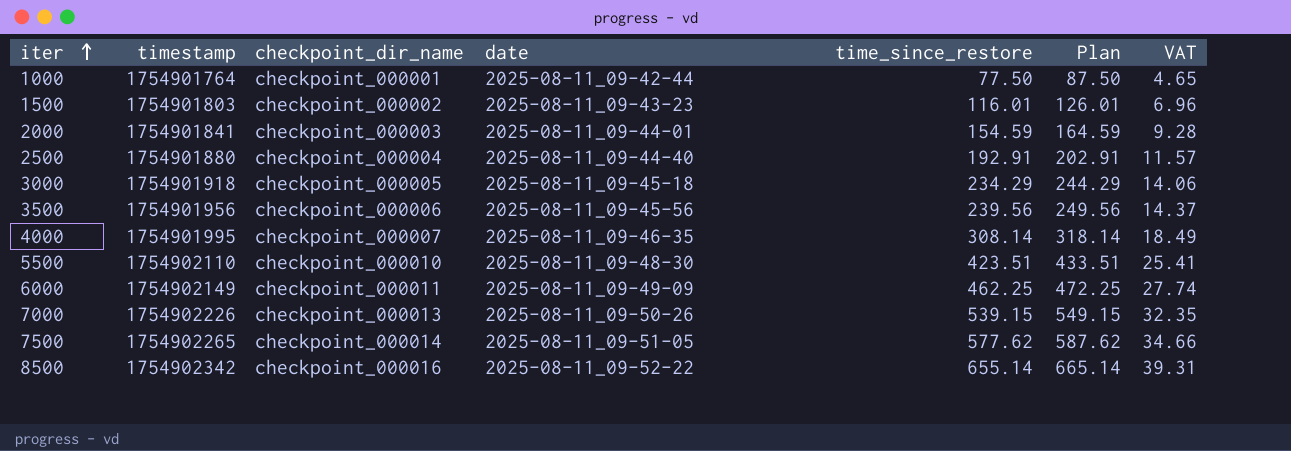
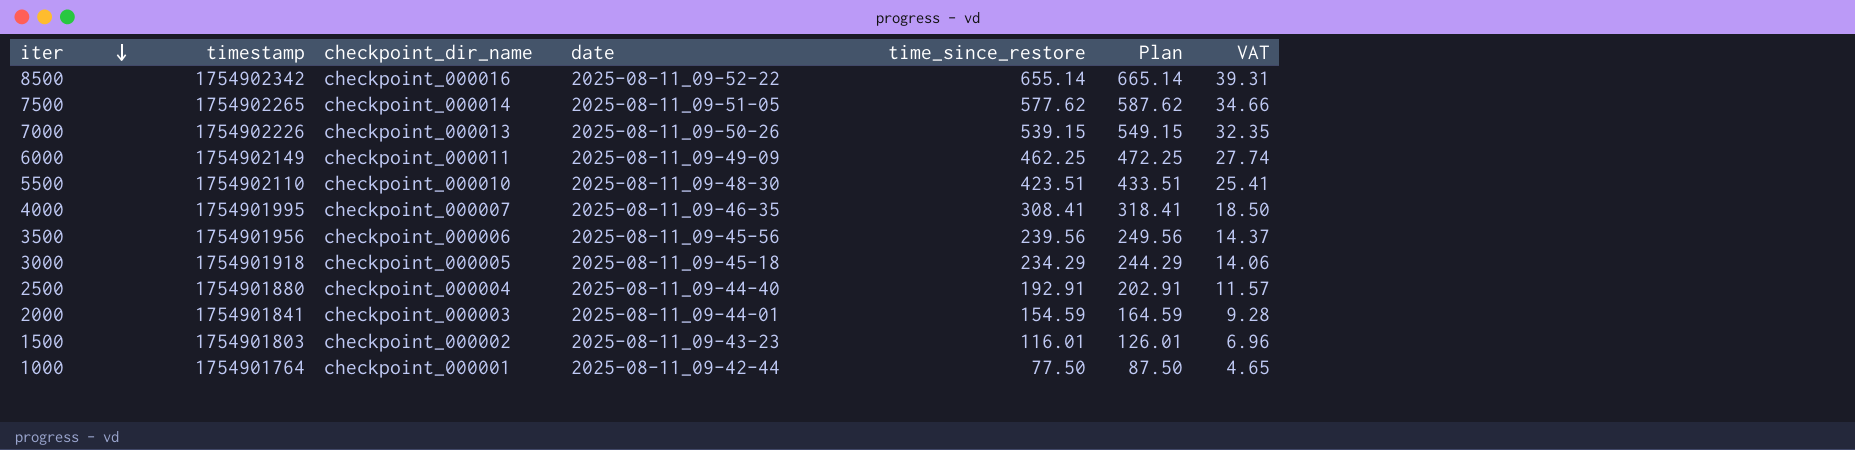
row order: iter ascending -> iter descending
4000 | time_since_restore: 308.14 -> 308.41
4000 | Plan: 318.14 -> 318.41
4000 | VAT: 18.49 -> 18.50

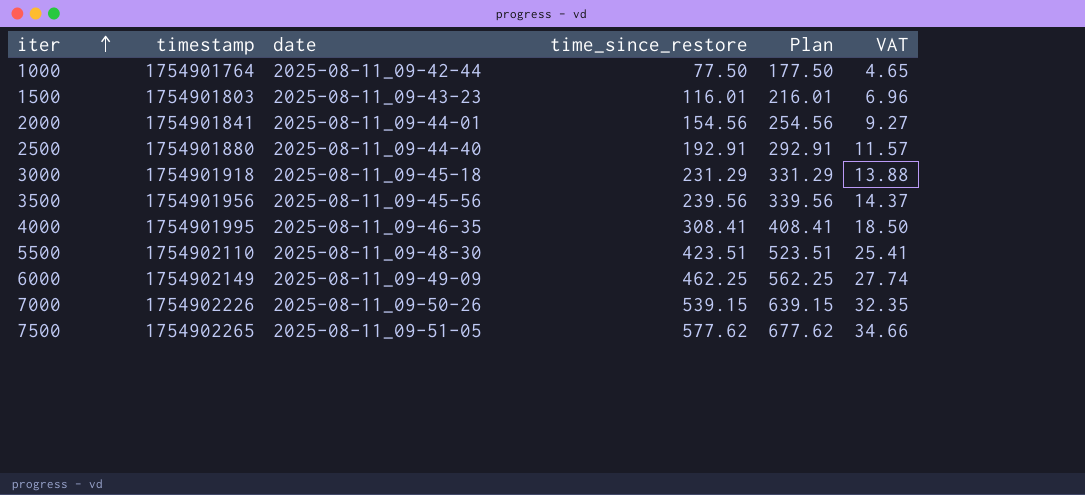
row order: iter descending -> iter ascending
column checkpoint_dir_name | position: 3 -> none
column Plan | formula: [time_since_restore] + 10 -> [time_since_restore] + 100
row 8500: 1754902342 | checkpoint_000016 | 2025-08-11_09-52-22 | 655.14 | 665.14 | 39.31 -> none
2000 | time_since_restore: 154.59 -> 154.56
2000 | VAT: 9.28 -> 9.27
3000 | time_since_restore: 234.29 -> 231.29
3000 | VAT: 14.06 -> 13.88

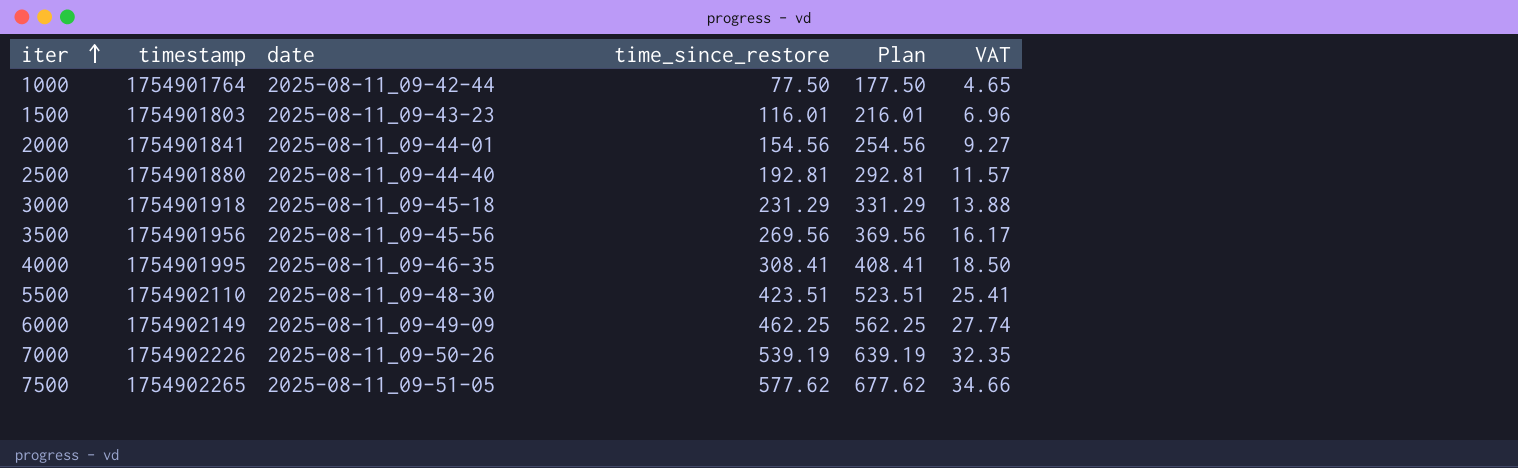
2500 | time_since_restore: 192.91 -> 192.81
2500 | Plan: 292.91 -> 292.81
3500 | time_since_restore: 239.56 -> 269.56
3500 | Plan: 339.56 -> 369.56
3500 | VAT: 14.37 -> 16.17
7000 | time_since_restore: 539.15 -> 539.19
7000 | Plan: 639.15 -> 639.19

